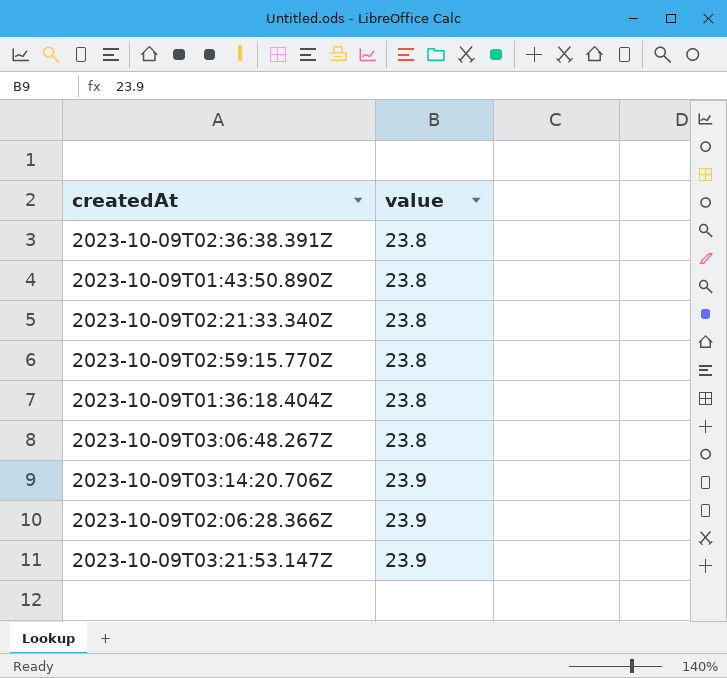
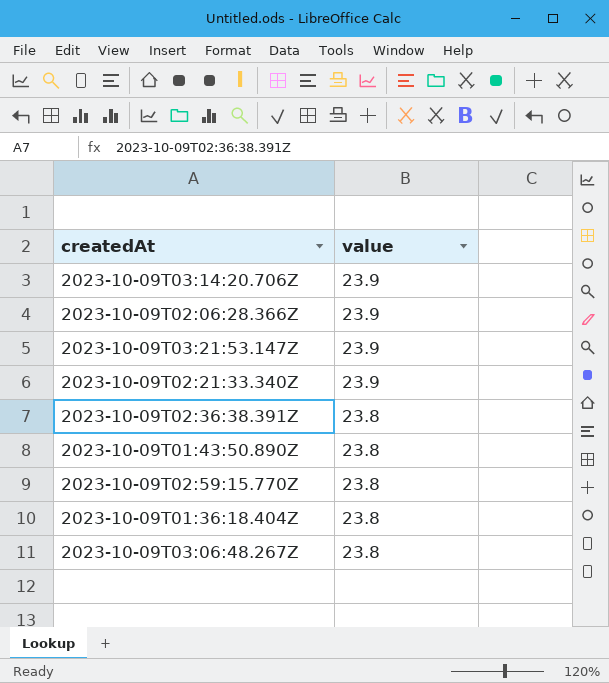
row order: value ascending -> value descending
2023-10-09T02:21:33.340Z | value: 23.8 -> 23.9

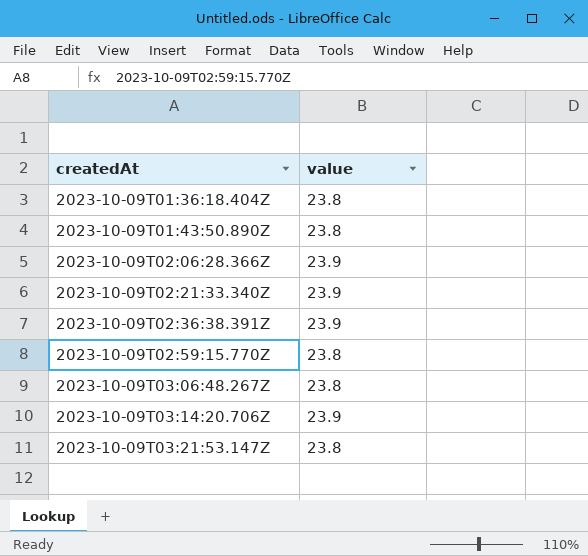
row order: value descending -> createdAt ascending
2023-10-09T02:36:38.391Z | value: 23.8 -> 23.9
2023-10-09T03:21:53.147Z | value: 23.9 -> 23.8

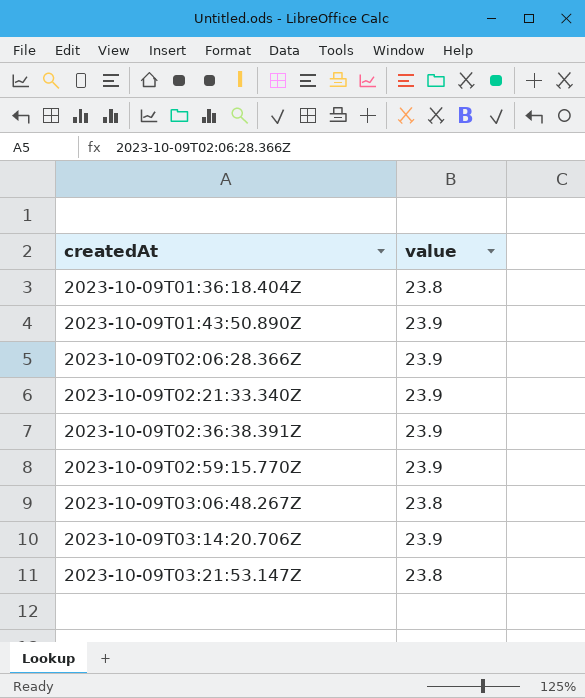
2023-10-09T01:43:50.890Z | value: 23.8 -> 23.9
2023-10-09T02:59:15.770Z | value: 23.8 -> 23.9

